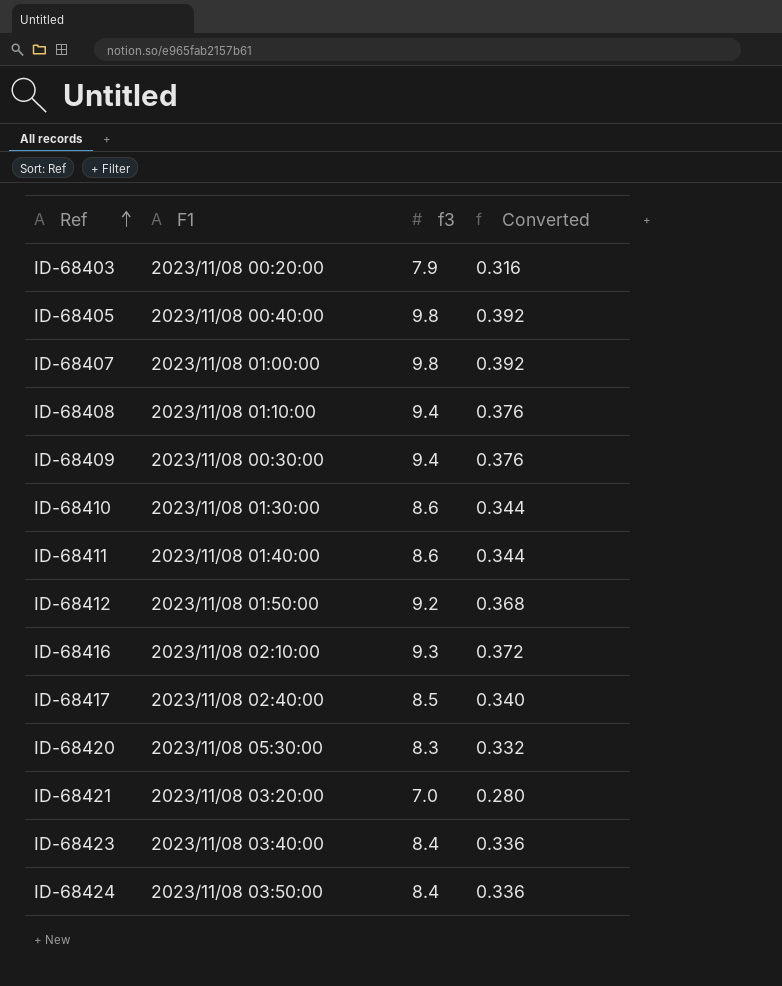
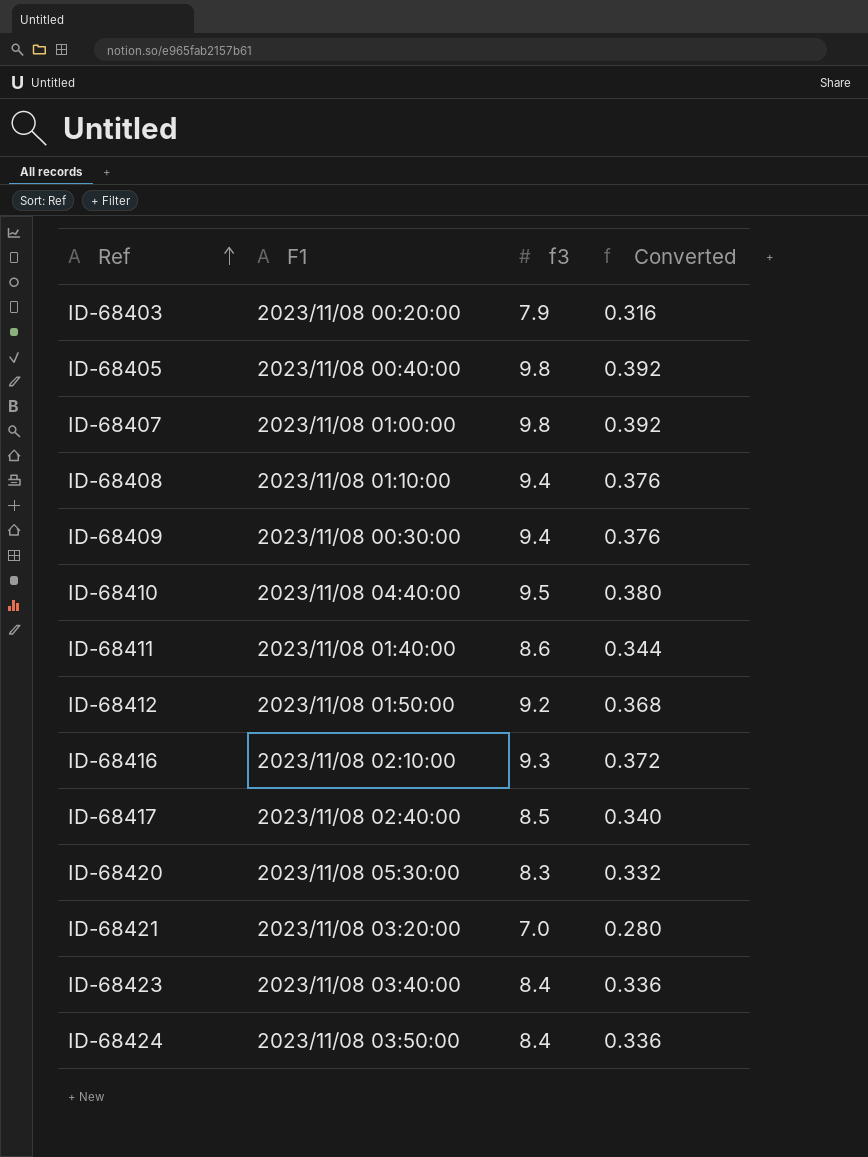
ID-68410 | F1: 2023/11/08 01:30:00 -> 2023/11/08 04:40:00
ID-68410 | f3: 8.6 -> 9.5
ID-68410 | Converted: 0.344 -> 0.380

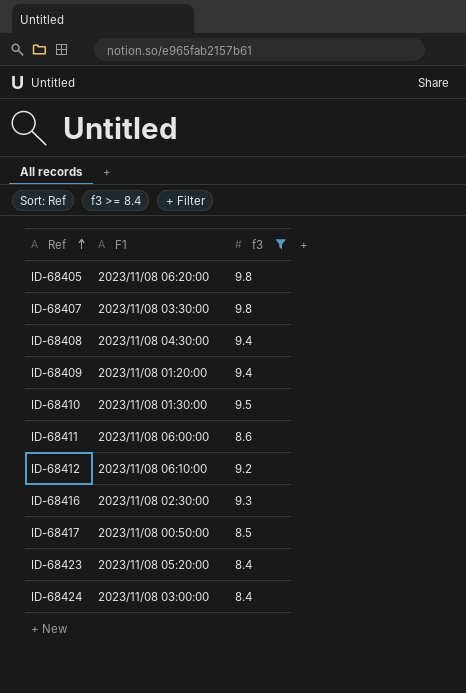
filter: none -> f3 >= 8.4
column Converted | formula: [f3] * 0.04 -> none
ID-68405 | F1: 2023/11/08 00:40:00 -> 2023/11/08 06:20:00
ID-68407 | F1: 2023/11/08 01:00:00 -> 2023/11/08 03:30:00
ID-68408 | F1: 2023/11/08 01:10:00 -> 2023/11/08 04:30:00
ID-68409 | F1: 2023/11/08 00:30:00 -> 2023/11/08 01:20:00
ID-68410 | F1: 2023/11/08 04:40:00 -> 2023/11/08 01:30:00
ID-68411 | F1: 2023/11/08 01:40:00 -> 2023/11/08 06:00:00
ID-68412 | F1: 2023/11/08 01:50:00 -> 2023/11/08 06:10:00
ID-68416 | F1: 2023/11/08 02:10:00 -> 2023/11/08 02:30:00
ID-68417 | F1: 2023/11/08 02:40:00 -> 2023/11/08 00:50:00
ID-68423 | F1: 2023/11/08 03:40:00 -> 2023/11/08 05:20:00
ID-68424 | F1: 2023/11/08 03:50:00 -> 2023/11/08 03:00:00

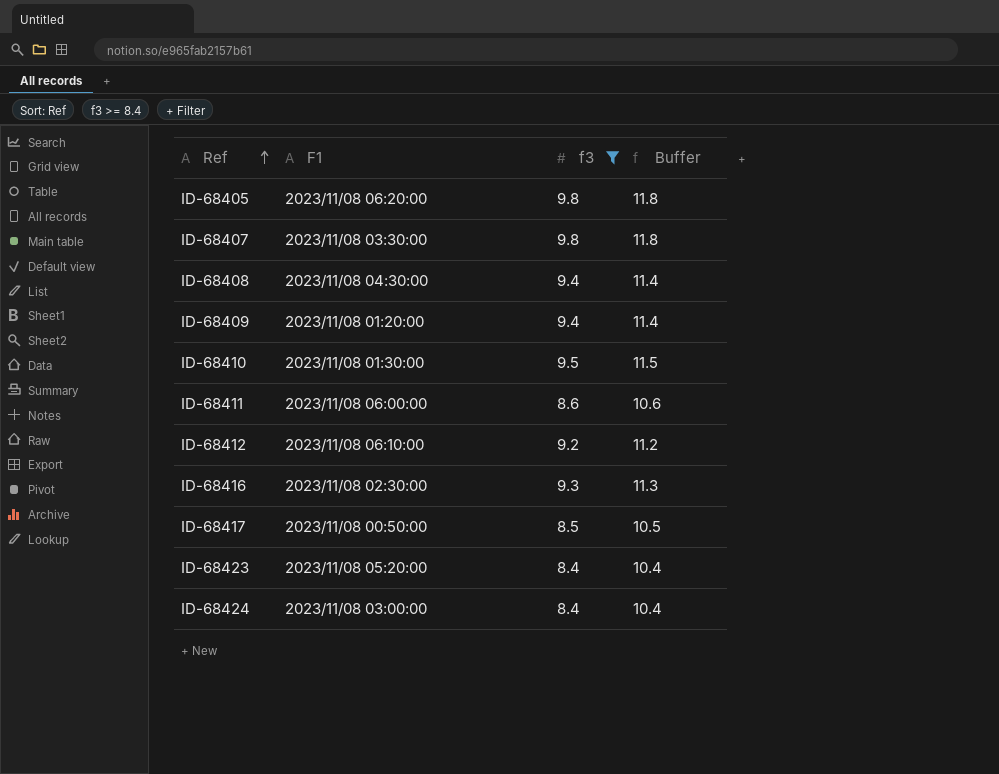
column Buffer | formula: none -> [f3] + 2

